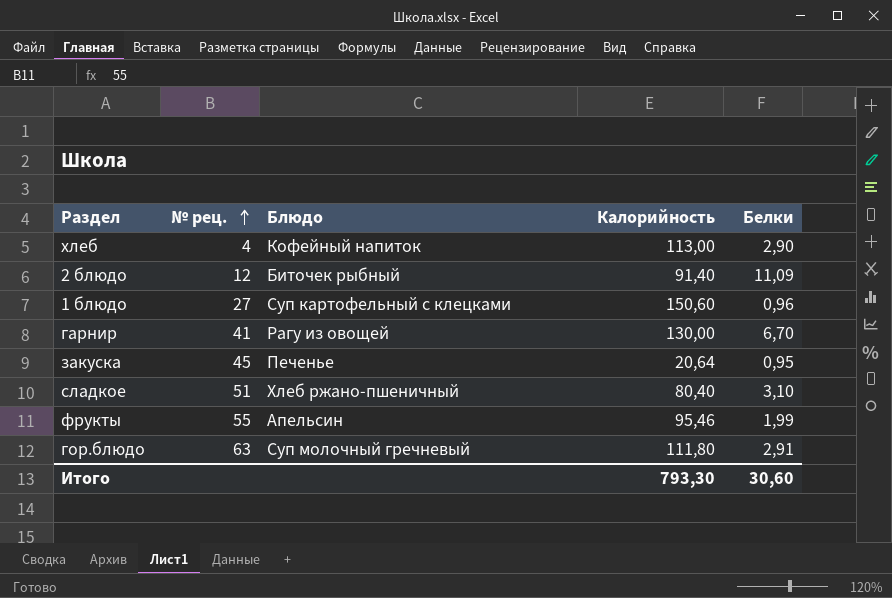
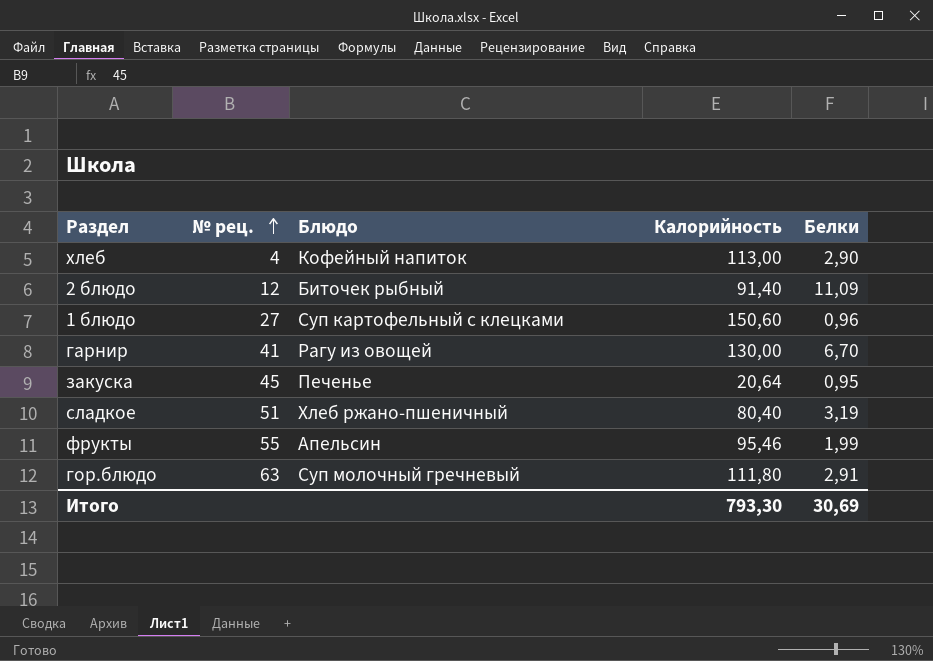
сладкое | Белки: 3,10 -> 3,19
Итого | Белки: 30,60 -> 30,69

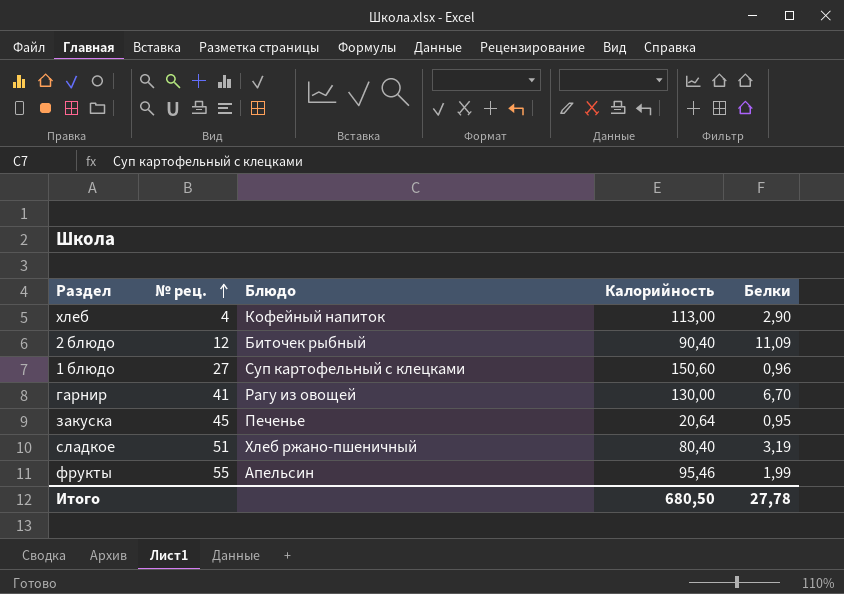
row гор.блюдо: 63 | Суп молочный гречневый | 111,80 | 2,91 -> none
2 блюдо | Калорийность: 91,40 -> 90,40
Итого | Калорийность: 793,30 -> 680,50
Итого | Белки: 30,69 -> 27,78

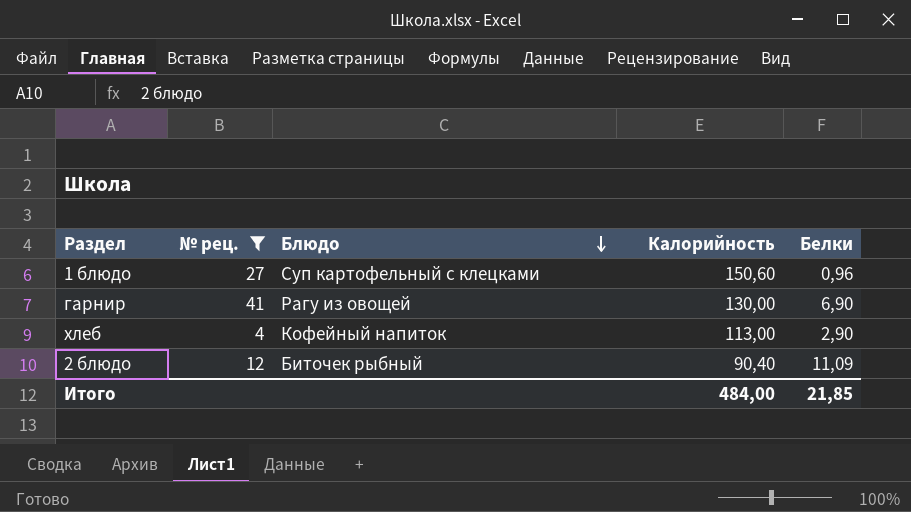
filter: none -> № рец. <= 41
row order: № рец. ascending -> Блюдо descending
гарнир | Белки: 6,70 -> 6,90
Итого | Калорийность: 680,50 -> 484,00
Итого | Белки: 27,78 -> 21,85

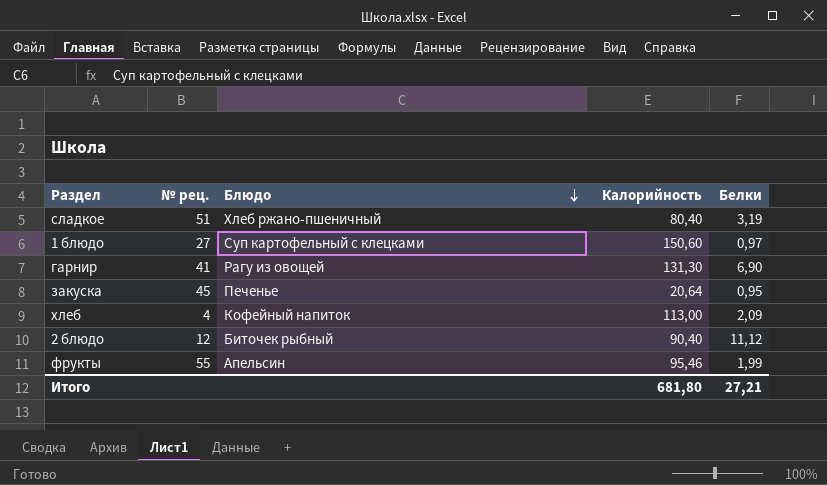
filter: № рец. <= 41 -> none
1 блюдо | Белки: 0,96 -> 0,97
гарнир | Калорийность: 130,00 -> 131,30
хлеб | Белки: 2,90 -> 2,09
2 блюдо | Белки: 11,09 -> 11,12
Итого | Калорийность: 484,00 -> 681,80
Итого | Белки: 21,85 -> 27,21

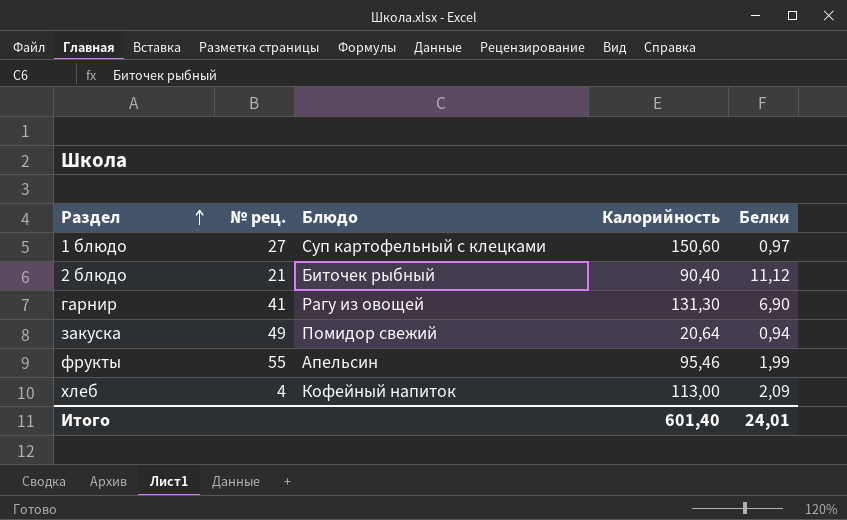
row order: Блюдо descending -> Раздел ascending
row сладкое: 51 | Хлеб ржано-пшеничный | 80,40 | 3,19 -> none
2 блюдо | № рец.: 12 -> 21
закуска | № рец.: 45 -> 49
закуска | Блюдо: Печенье -> Помидор свежий
закуска | Белки: 0,95 -> 0,94
Итого | Калорийность: 681,80 -> 601,40
Итого | Белки: 27,21 -> 24,01

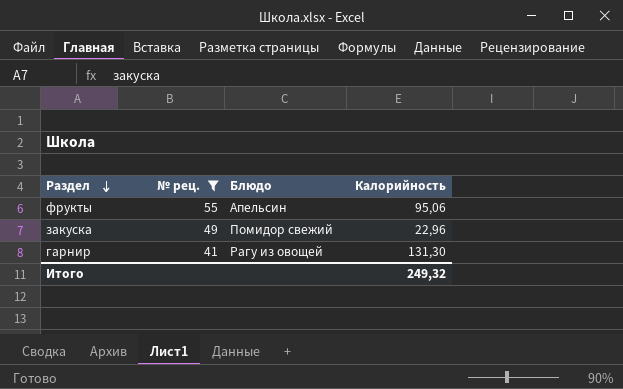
filter: none -> № рец. >= 41
row order: Раздел ascending -> Раздел descending
column Белки | position: 5 -> none
фрукты | Калорийность: 95,46 -> 95,06
закуска | Калорийность: 20,64 -> 22,96
Итого | Калорийность: 601,40 -> 249,32

